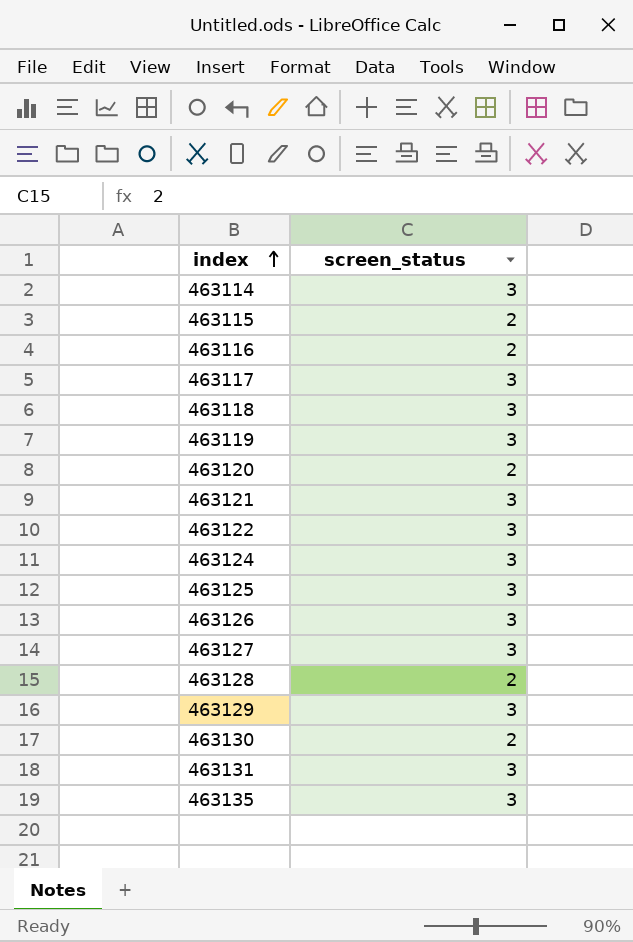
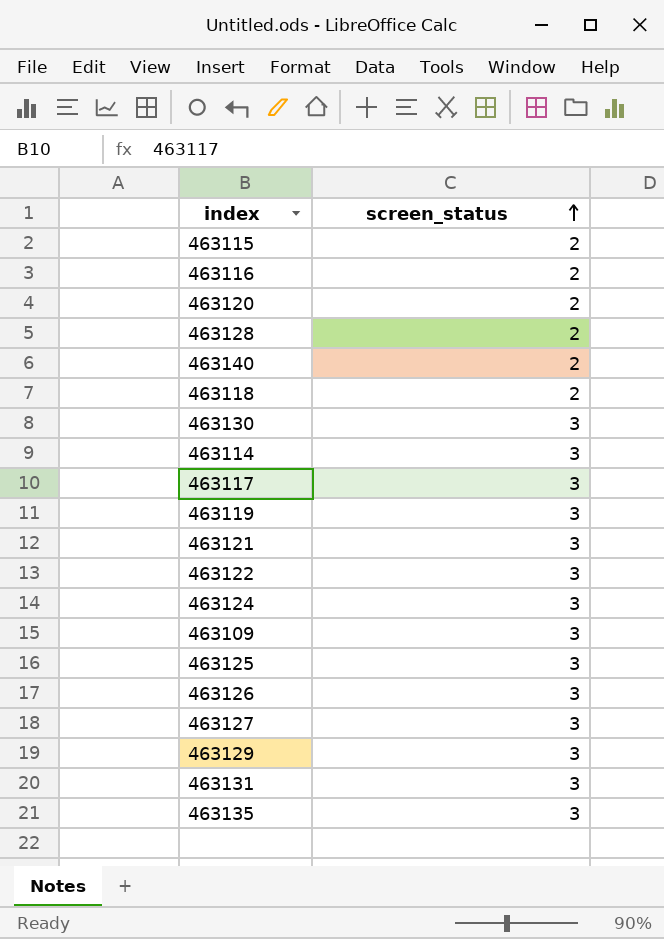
row order: index ascending -> screen_status ascending
row 463140: none -> 2
463118 | screen_status: 3 -> 2
463130 | screen_status: 2 -> 3
row 463109: none -> 3

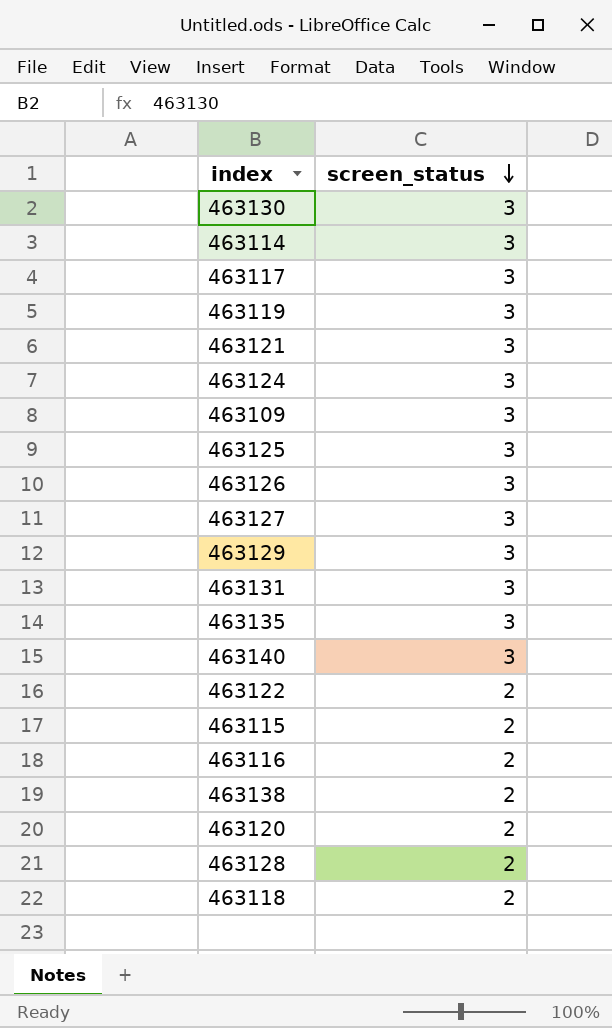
row order: screen_status ascending -> screen_status descending
463140 | screen_status: 2 -> 3
463122 | screen_status: 3 -> 2
row 463138: none -> 2

